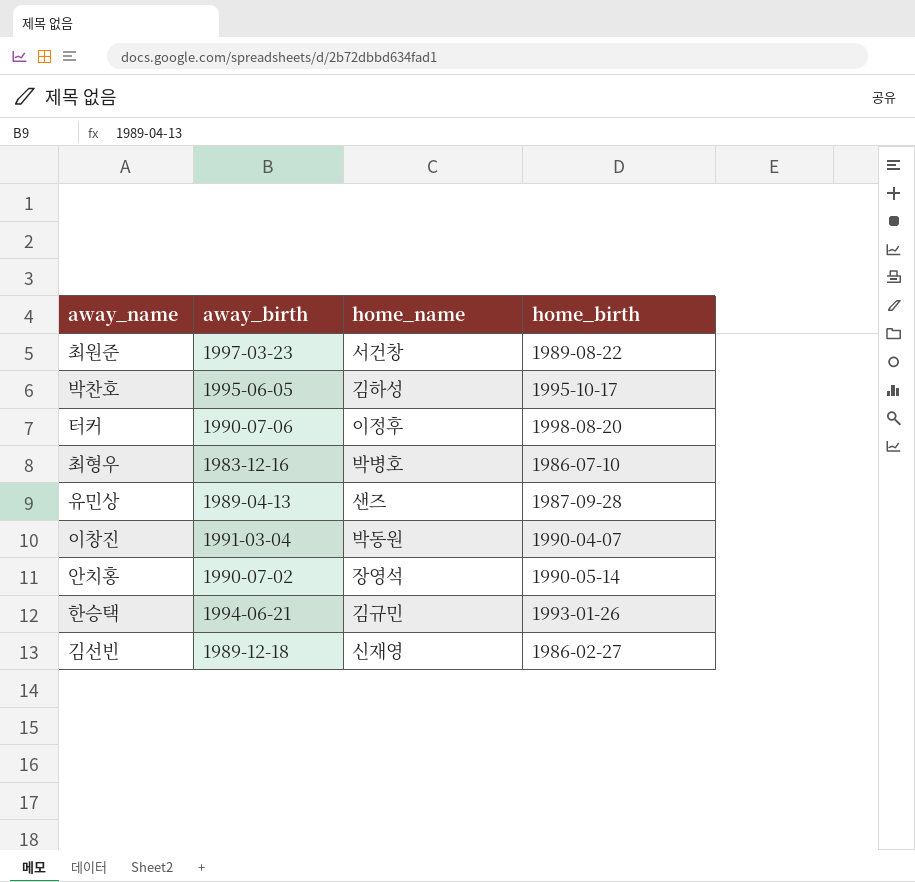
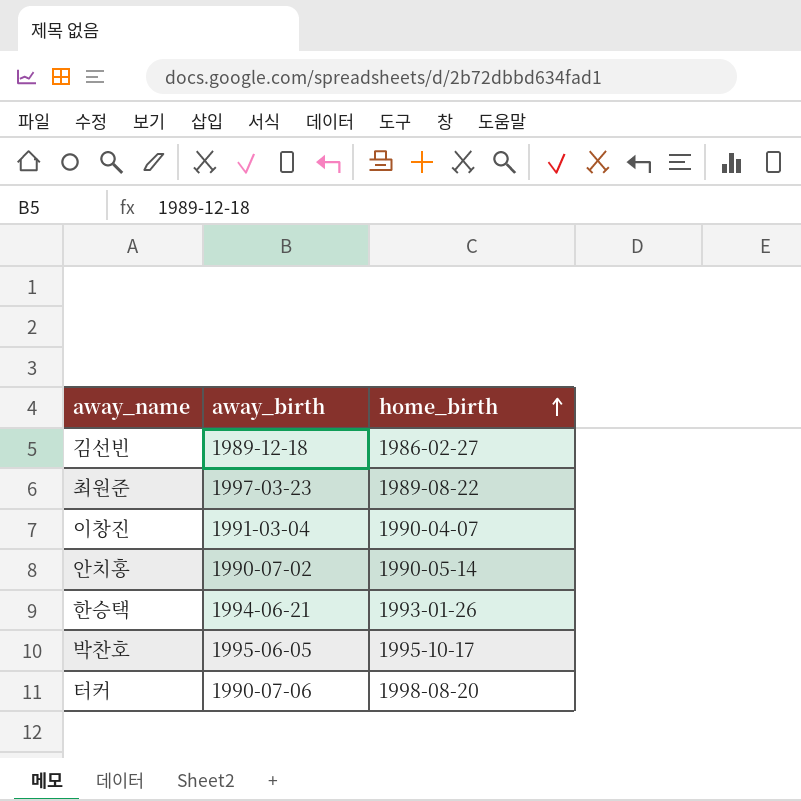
row order: none -> home_birth ascending
column home_name | position: 3 -> none
row 최형우: 1983-12-16 | 박병호 | 1986-07-10 -> none
row 유민상: 1989-04-13 | 샌즈 | 1987-09-28 -> none

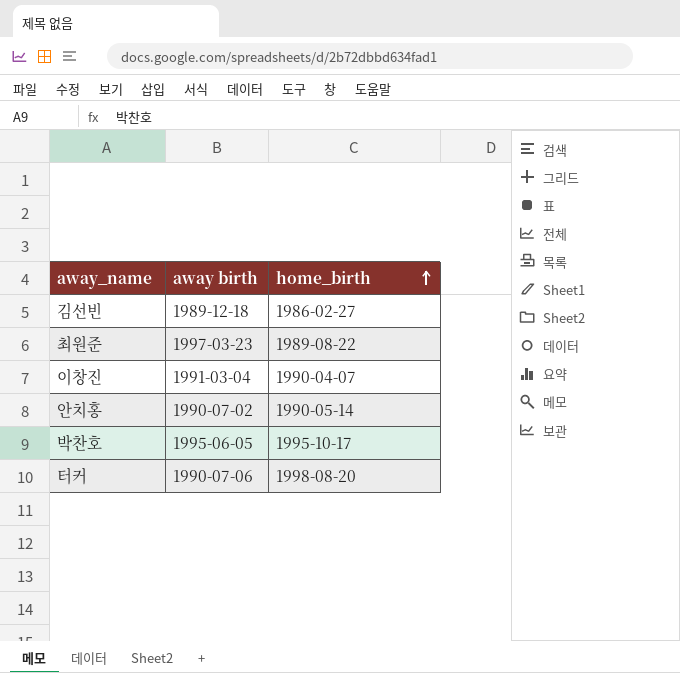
column name: away_birth -> away birth
row 한승택: 1994-06-21 | 1993-01-26 -> none

